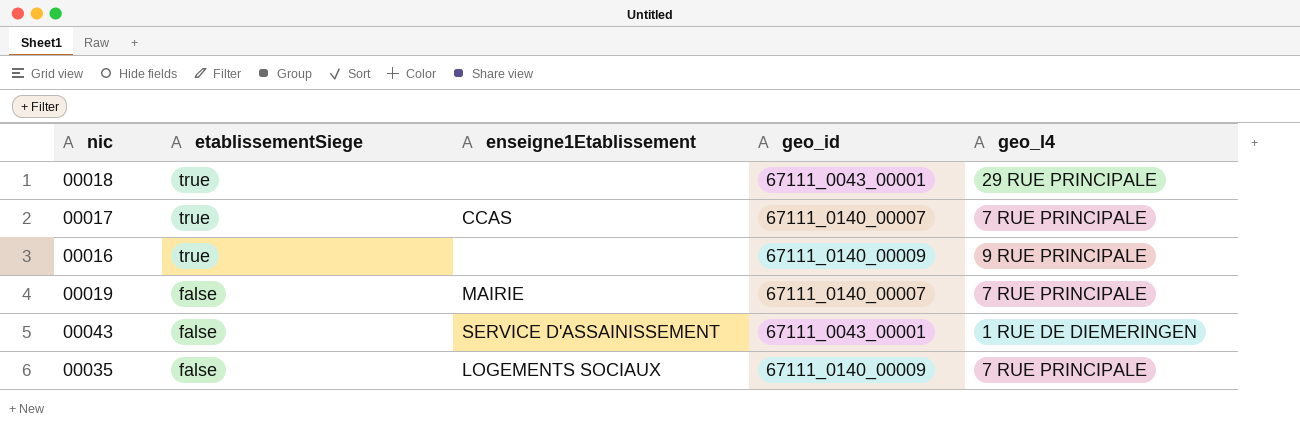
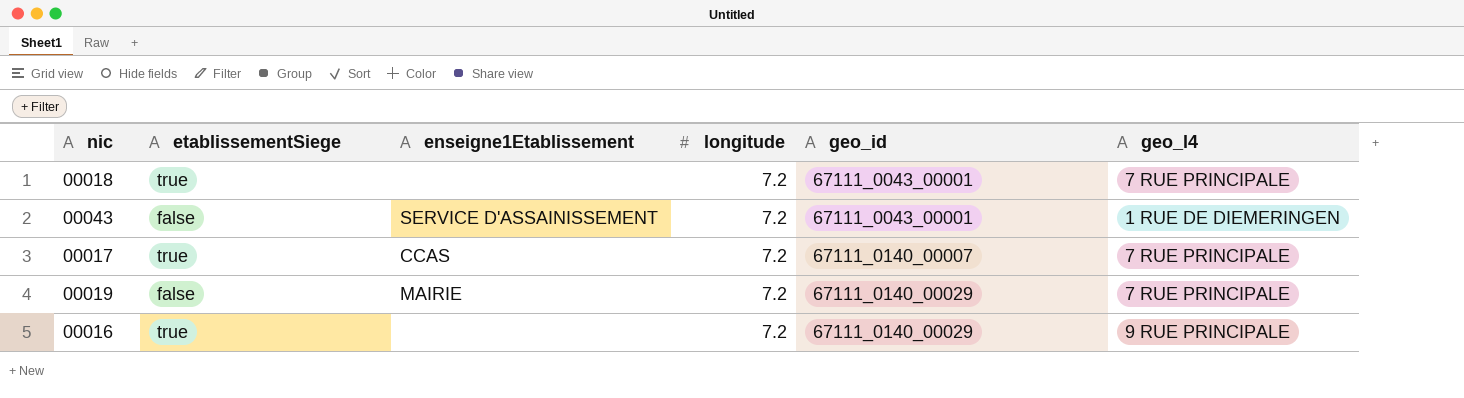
row order: etablissementSiege descending -> geo_id ascending
column longitude | position: none -> 4
row 00035: false | LOGEMENTS SOCIAUX | 67111_0140_00009 | 7 RUE PRINCIPALE -> none
00018 | geo_l4: 29 RUE PRINCIPALE -> 7 RUE PRINCIPALE
00019 | geo_id: 67111_0140_00007 -> 67111_0140_00029
00016 | geo_id: 67111_0140_00009 -> 67111_0140_00029

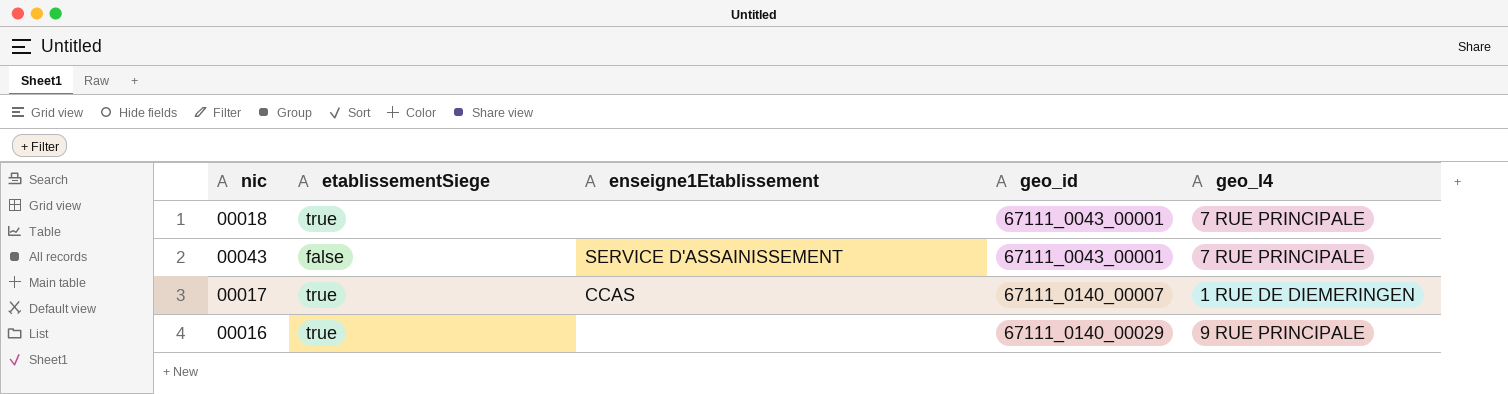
column longitude | position: 4 -> none
row 00019: false | MAIRIE | 7.2 | 67111_0140_00029 | 7 RUE PRINCIPALE -> none
00043 | geo_l4: 1 RUE DE DIEMERINGEN -> 7 RUE PRINCIPALE
00017 | geo_l4: 7 RUE PRINCIPALE -> 1 RUE DE DIEMERINGEN

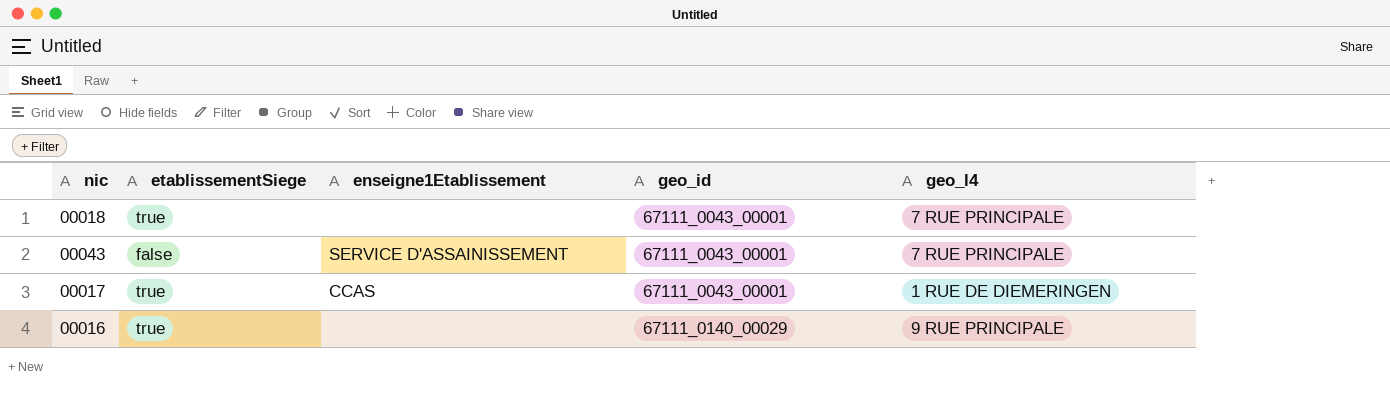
00017 | geo_id: 67111_0140_00007 -> 67111_0043_00001

